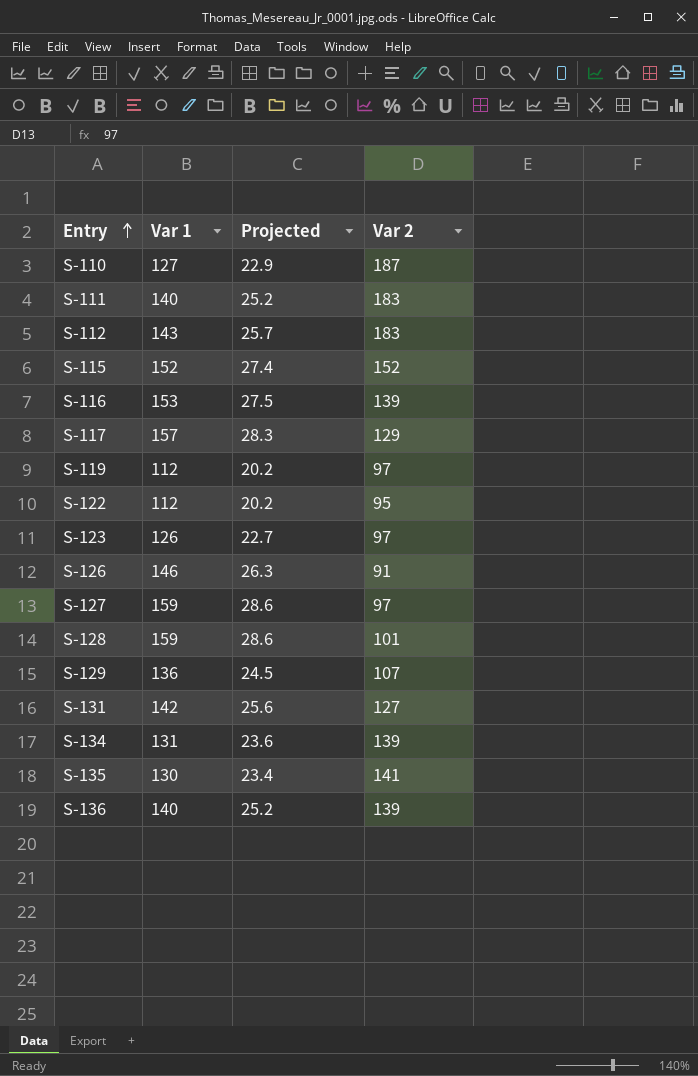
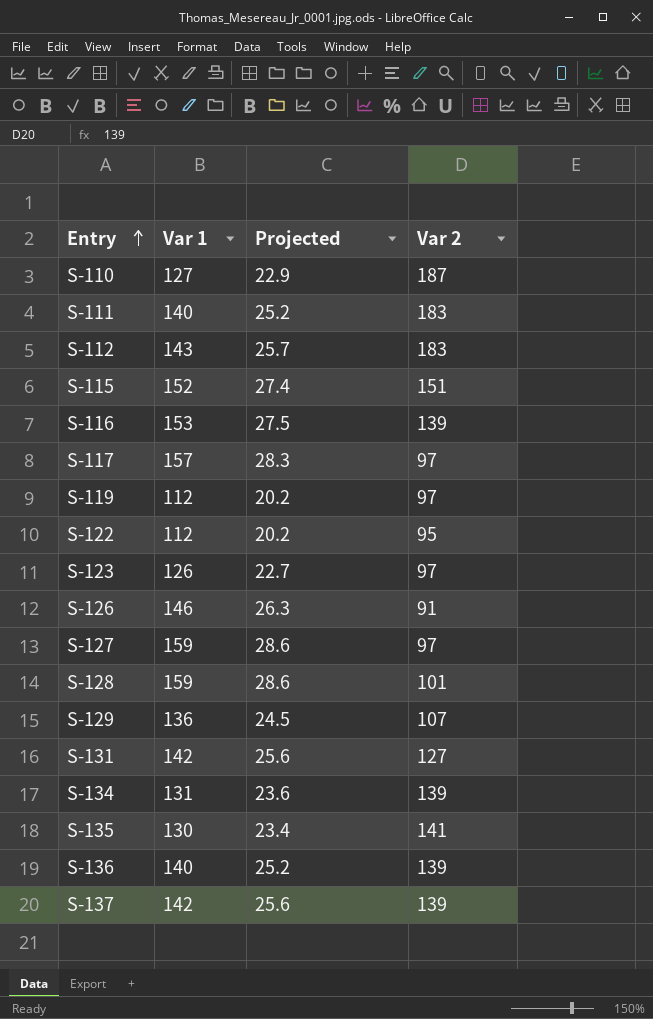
S-115 | Var 2: 152 -> 151
S-117 | Var 2: 129 -> 97
row S-137: none -> 142 | 25.6 | 139

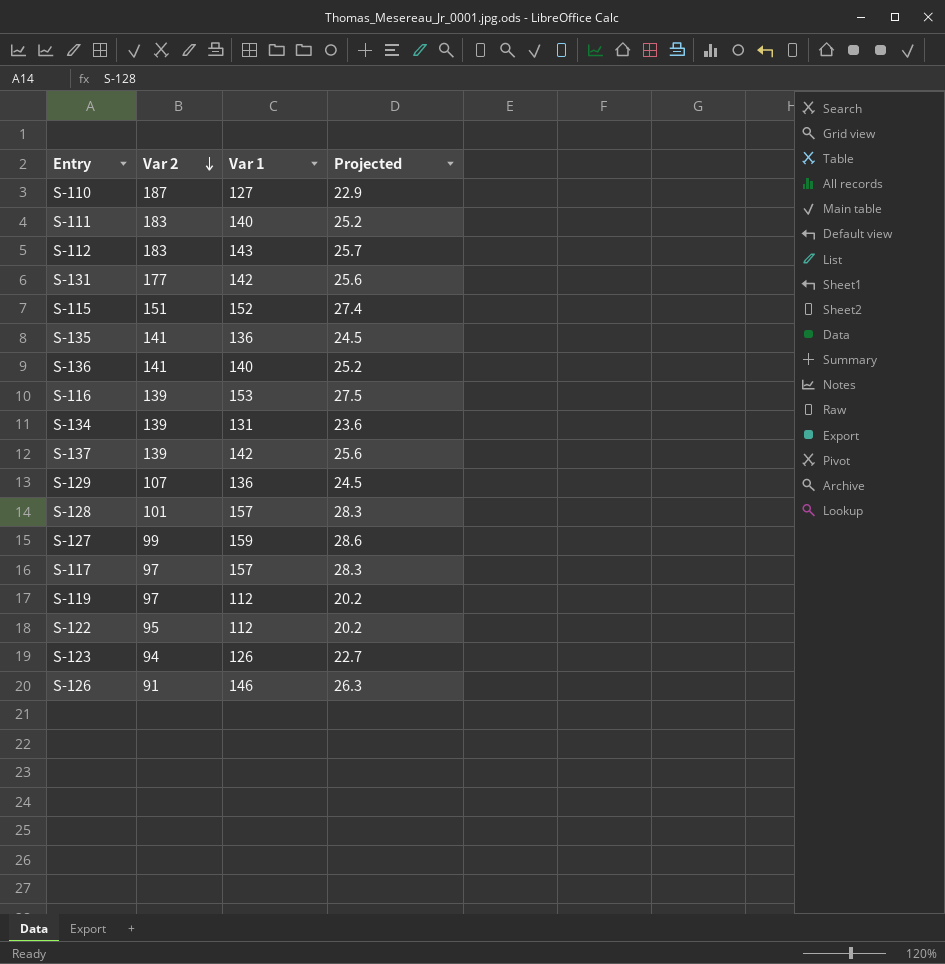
row order: Entry ascending -> Var 2 descending
column Var 2 | position: 4 -> 2
S-131 | Var 2: 127 -> 177
S-135 | Var 1: 130 -> 136
S-135 | Projected: 23.4 -> 24.5
S-136 | Var 2: 139 -> 141
S-128 | Var 1: 159 -> 157
S-128 | Projected: 28.6 -> 28.3
S-127 | Var 2: 97 -> 99
S-123 | Var 2: 97 -> 94

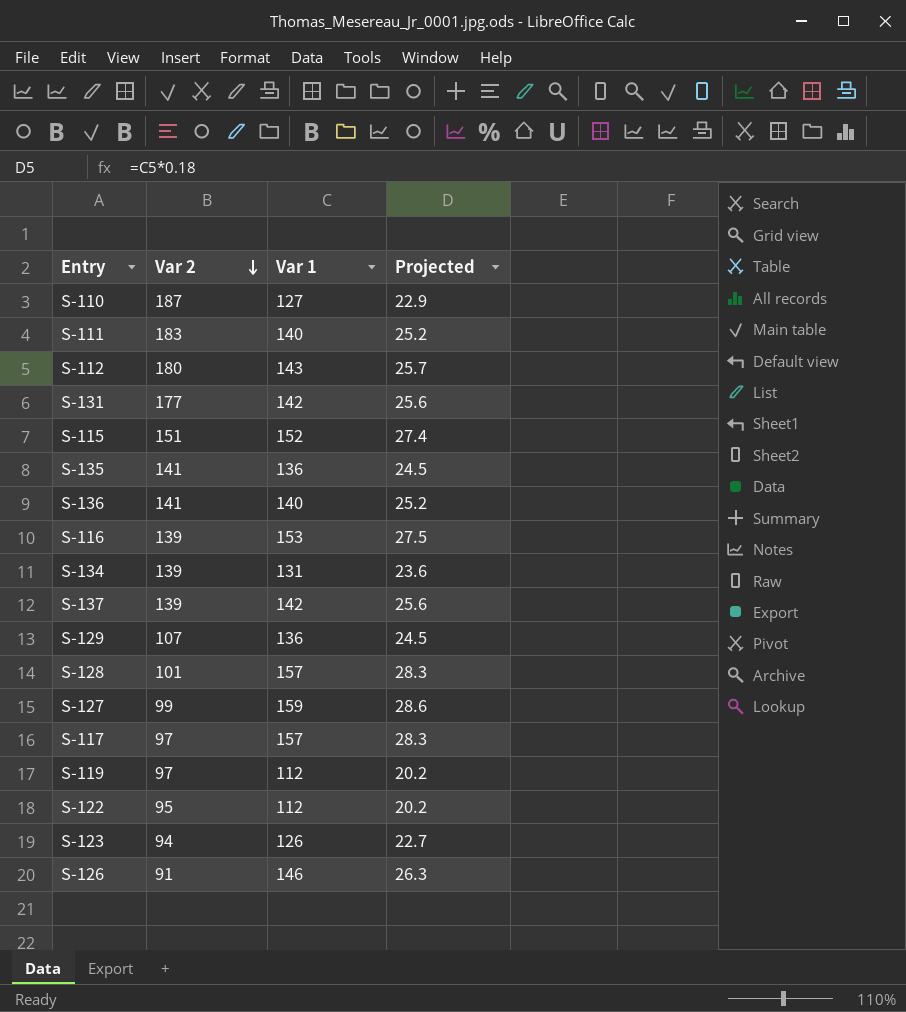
S-112 | Var 2: 183 -> 180

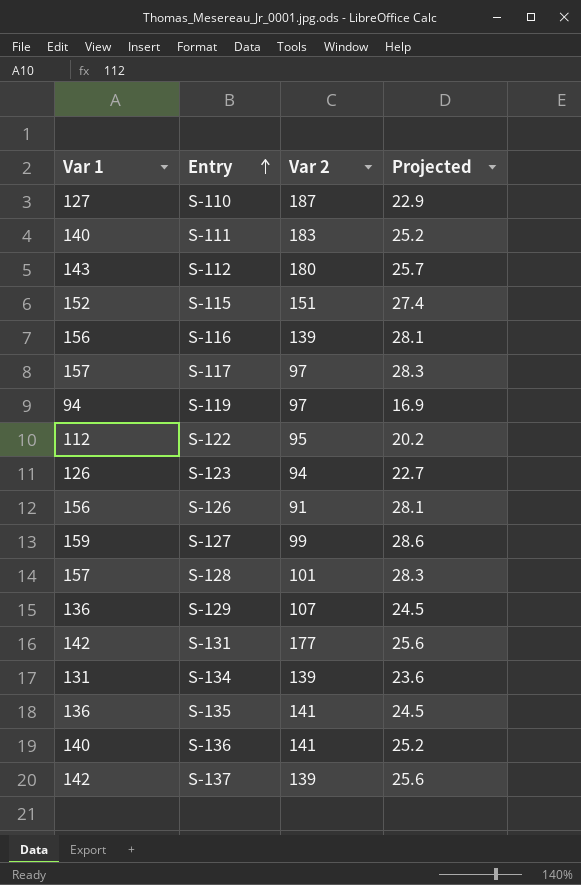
row order: Var 2 descending -> Entry ascending
column Var 1 | position: 3 -> 1
S-116 | Var 1: 153 -> 156
S-116 | Projected: 27.5 -> 28.1
S-119 | Var 1: 112 -> 94
S-119 | Projected: 20.2 -> 16.9
S-126 | Var 1: 146 -> 156
S-126 | Projected: 26.3 -> 28.1

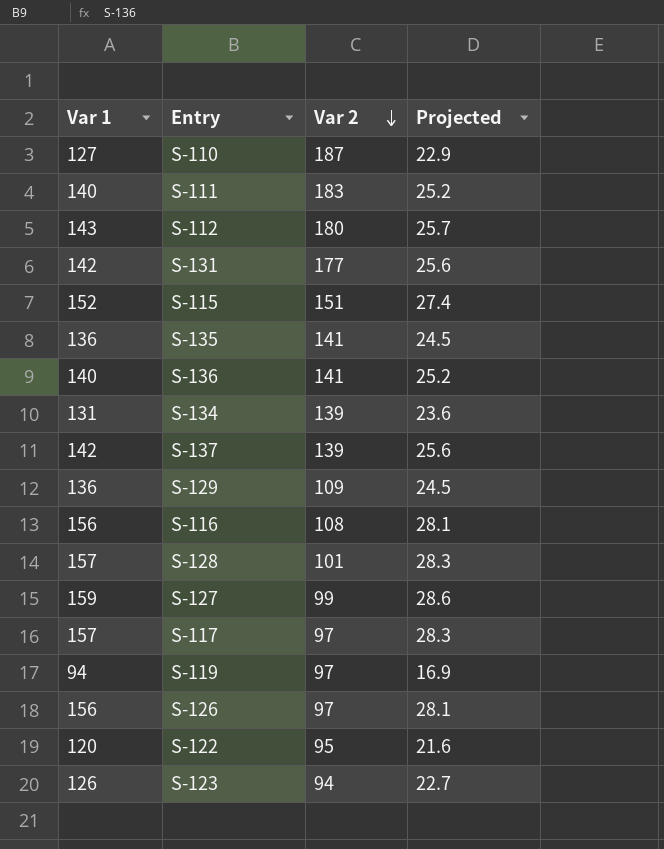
row order: Entry ascending -> Var 2 descending
S-129 | Var 2: 107 -> 109
S-116 | Var 2: 139 -> 108
S-126 | Var 2: 91 -> 97
S-122 | Var 1: 112 -> 120
S-122 | Projected: 20.2 -> 21.6

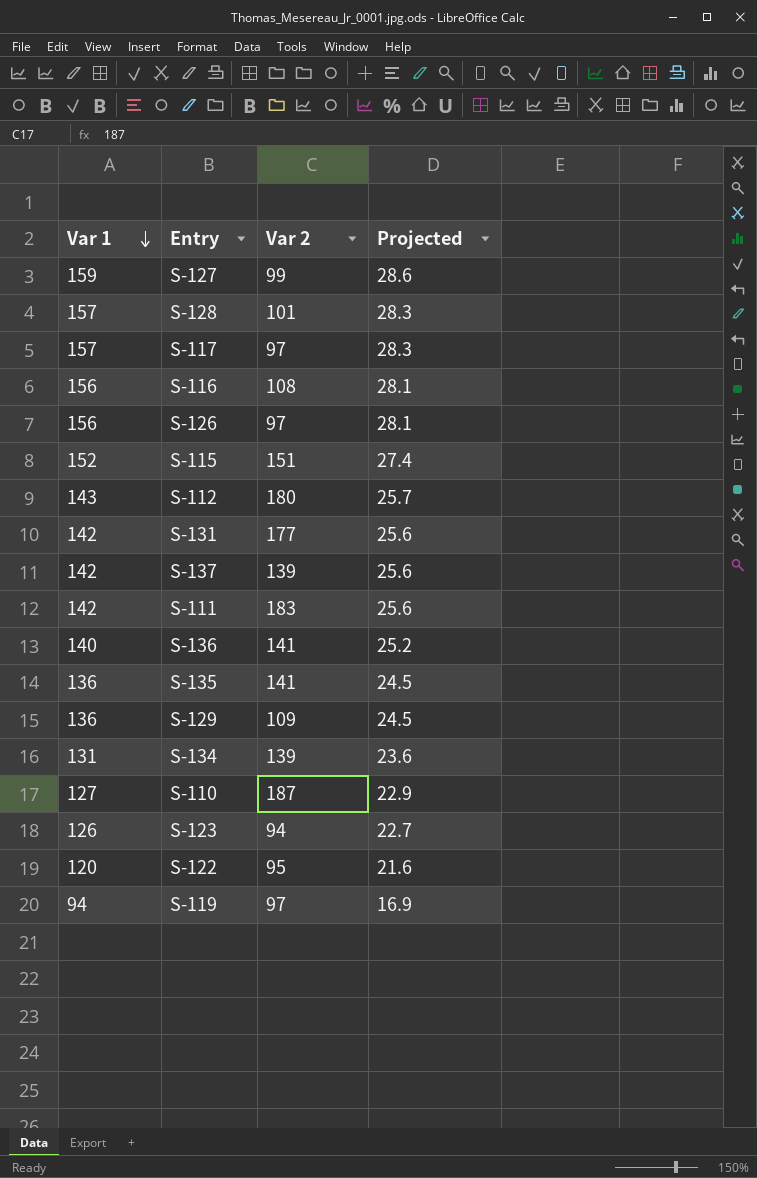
row order: Var 2 descending -> Var 1 descending
S-111 | Var 1: 140 -> 142
S-111 | Projected: 25.2 -> 25.6

